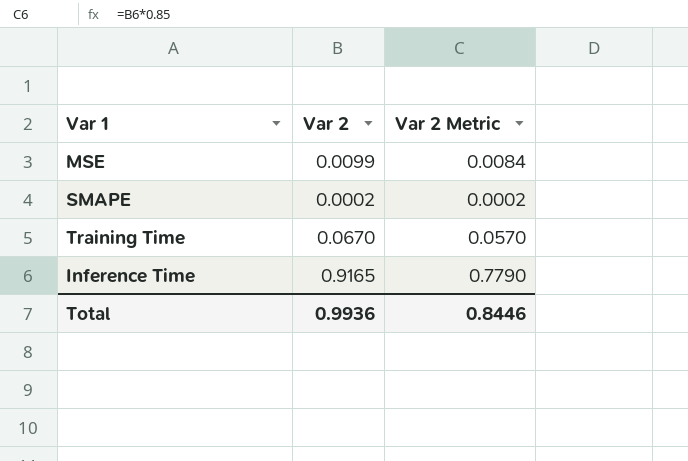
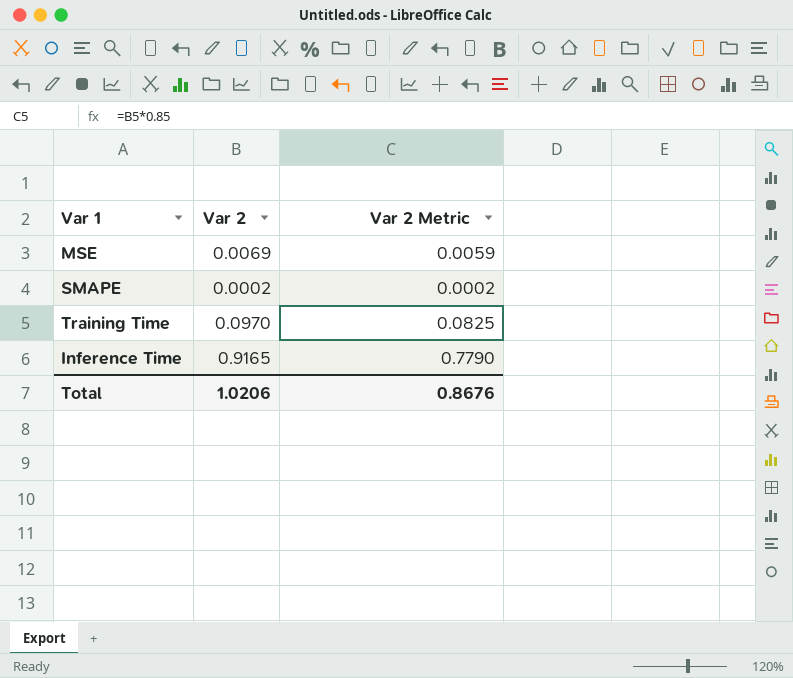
MSE | Var 2: 0.0099 -> 0.0069
MSE | Var 2 Metric: 0.0084 -> 0.0059
Training Time | Var 2: 0.0670 -> 0.0970
Training Time | Var 2 Metric: 0.0570 -> 0.0825
Total | Var 2: 0.9936 -> 1.0206
Total | Var 2 Metric: 0.8446 -> 0.8676

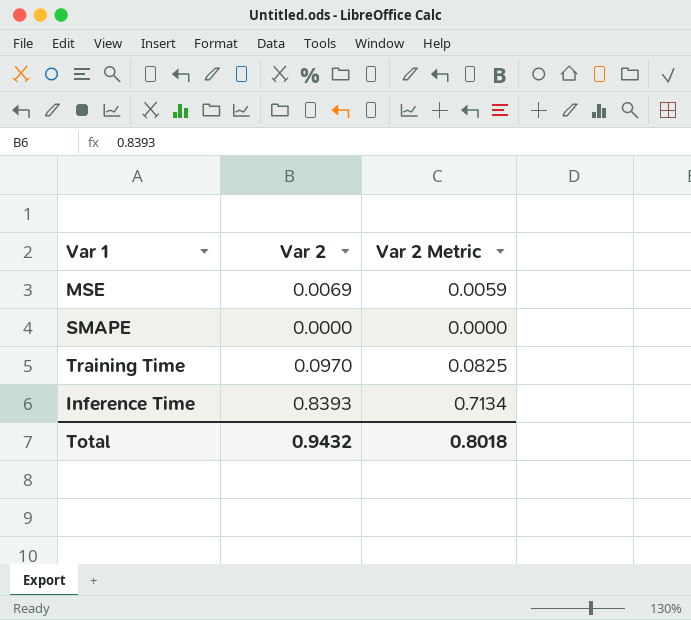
SMAPE | Var 2: 0.0002 -> 0.0000
SMAPE | Var 2 Metric: 0.0002 -> 0.0000
Inference Time | Var 2: 0.9165 -> 0.8393
Inference Time | Var 2 Metric: 0.7790 -> 0.7134
Total | Var 2: 1.0206 -> 0.9432
Total | Var 2 Metric: 0.8676 -> 0.8018

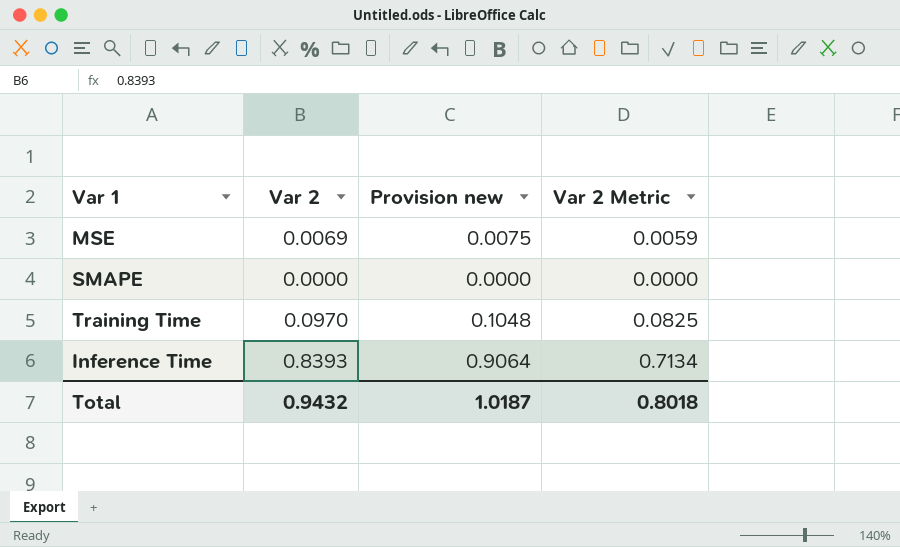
column Provision new | formula: none -> [Var 2] * 1.08

